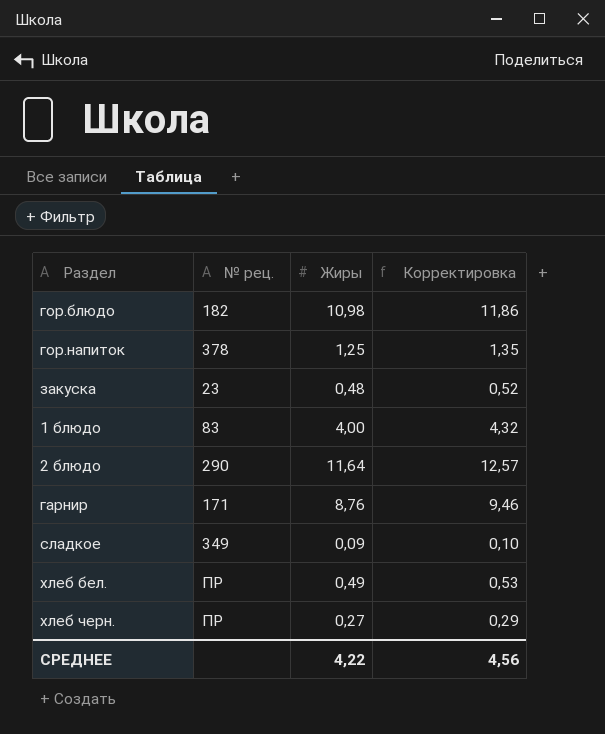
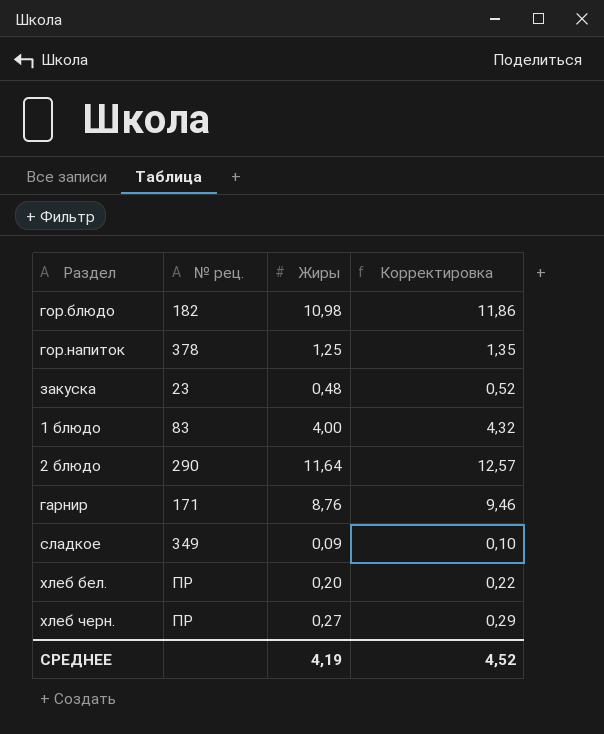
хлеб бел. | Жиры: 0,49 -> 0,20
хлеб бел. | Корректировка: 0,53 -> 0,22
СРЕДНЕЕ | Жиры: 4,22 -> 4,19
СРЕДНЕЕ | Корректировка: 4,56 -> 4,52

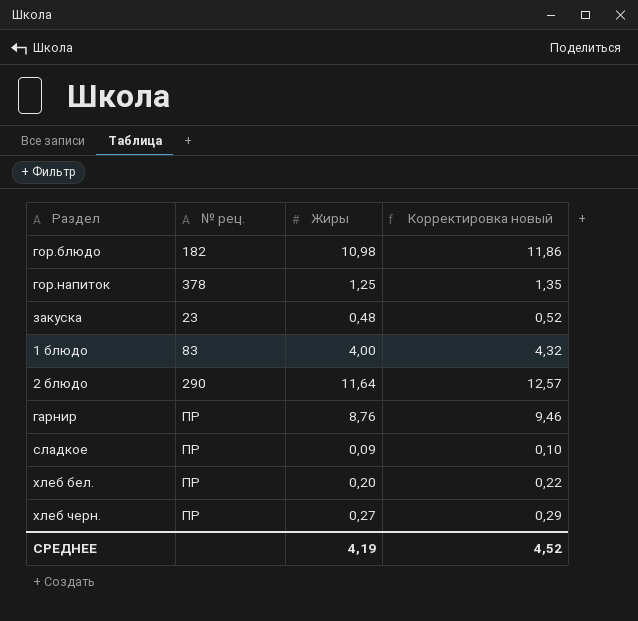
column name: Корректировка -> Корректировка новый
гарнир | № рец.: 171 -> ПР
сладкое | № рец.: 349 -> ПР

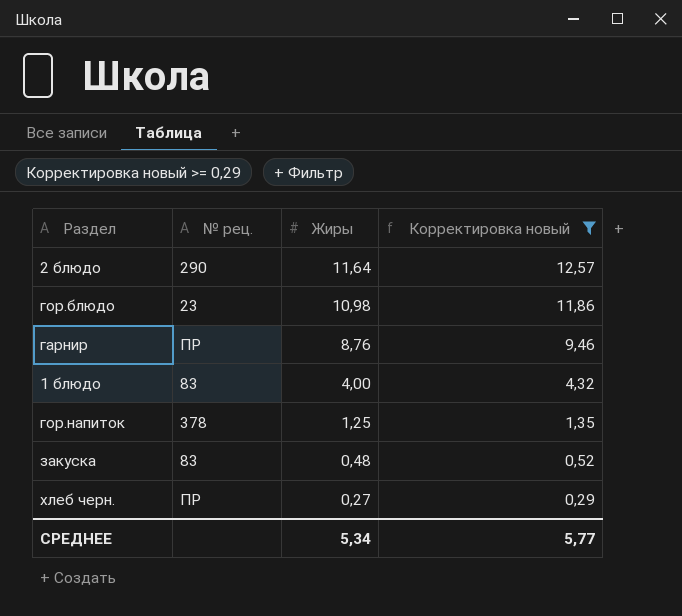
filter: none -> Корректировка новый >= 0,29
row order: none -> Жиры descending
гор.блюдо | № рец.: 182 -> 23
закуска | № рец.: 23 -> 83
СРЕДНЕЕ | Жиры: 4,19 -> 5,34
СРЕДНЕЕ | Корректировка новый: 4,52 -> 5,77

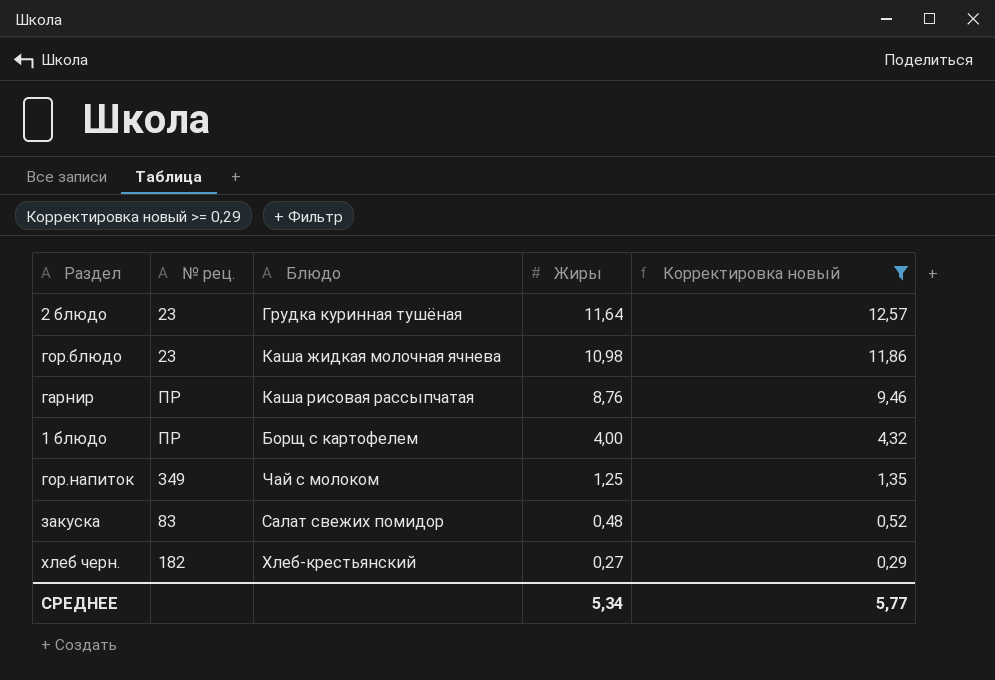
column Блюдо | position: none -> 3
2 блюдо | № рец.: 290 -> 23
1 блюдо | № рец.: 83 -> ПР
гор.напиток | № рец.: 378 -> 349
хлеб черн. | № рец.: ПР -> 182

